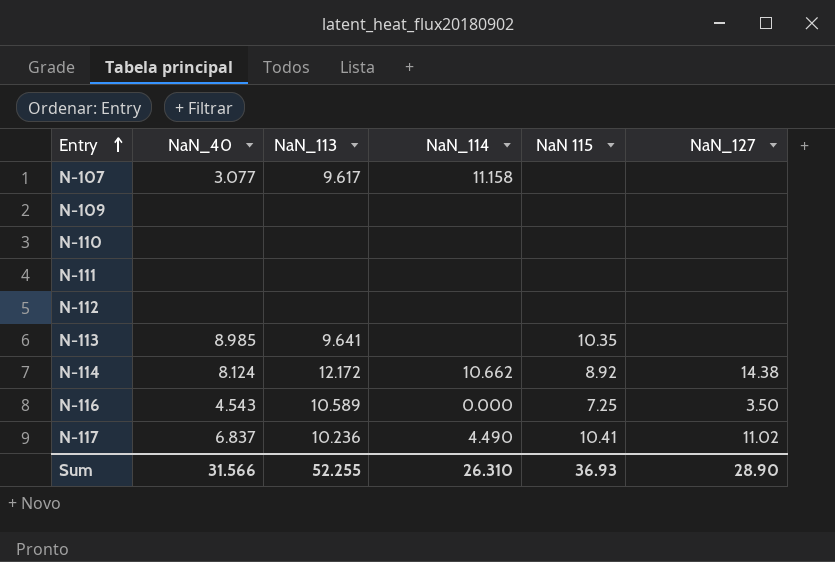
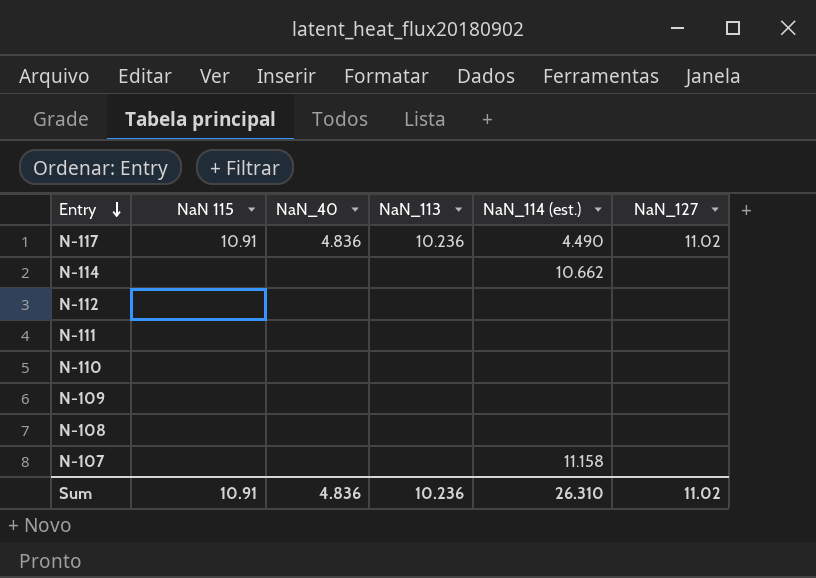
row order: Entry ascending -> Entry descending
column NaN 115 | position: 5 -> 2
column name: NaN_114 -> NaN_114 (est.)
row N-113: 8.985 | 9.641 | none | 10.35 | none -> none
row N-116: 4.543 | 10.589 | 0.000 | 7.25 | 3.50 -> none
N-117 | NaN 115: 10.41 -> 10.91
N-117 | NaN_40: 6.837 -> 4.836
N-114 | NaN 115: 8.92 -> none
N-114 | NaN_40: 8.124 -> none
N-114 | NaN_113: 12.172 -> none
N-114 | NaN_127: 14.38 -> none
row N-108: none -> none | none | none | none | none
N-107 | NaN_40: 3.077 -> none
N-107 | NaN_113: 9.617 -> none
Sum | NaN 115: 36.93 -> 10.91
Sum | NaN_40: 31.566 -> 4.836
Sum | NaN_113: 52.255 -> 10.236
Sum | NaN_127: 28.90 -> 11.02

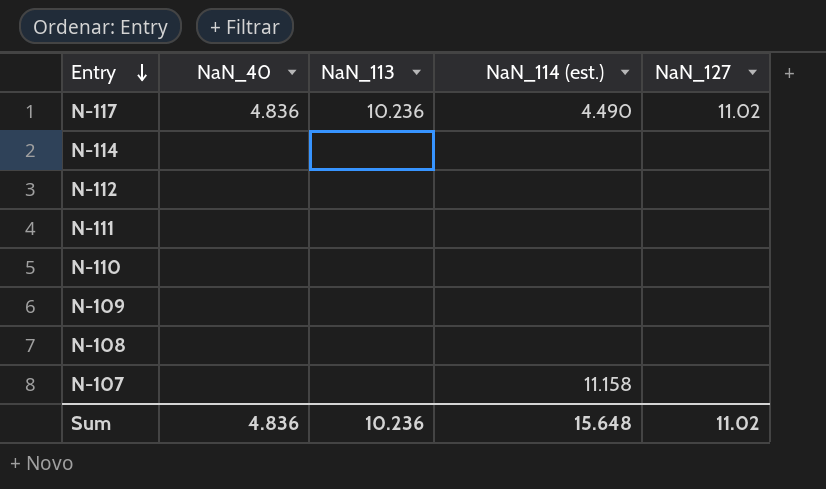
column NaN 115 | position: 2 -> none
N-114 | NaN_114 (est.): 10.662 -> none
Sum | NaN_114 (est.): 26.310 -> 15.648

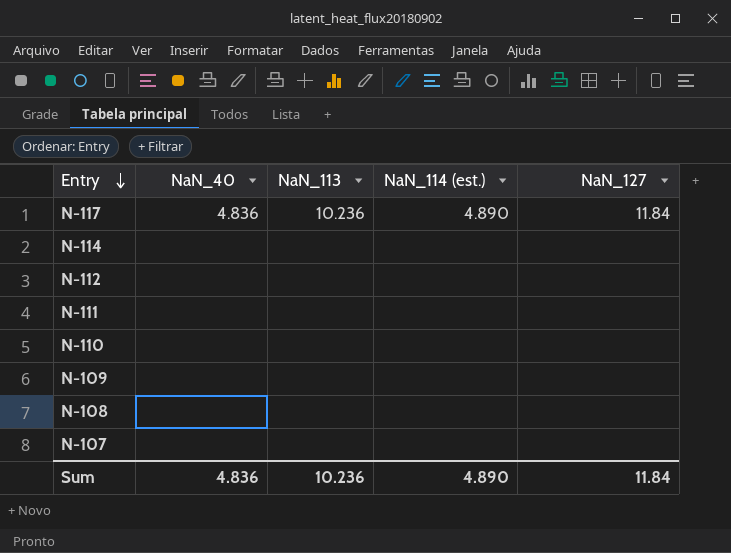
N-117 | NaN_114 (est.): 4.490 -> 4.890
N-117 | NaN_127: 11.02 -> 11.84
N-107 | NaN_114 (est.): 11.158 -> none
Sum | NaN_114 (est.): 15.648 -> 4.890
Sum | NaN_127: 11.02 -> 11.84

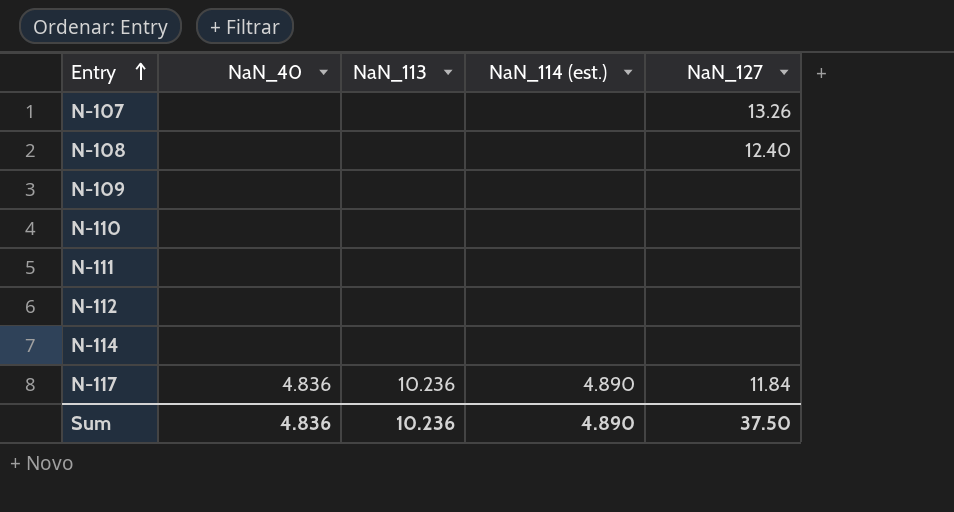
row order: Entry descending -> Entry ascending
N-107 | NaN_127: none -> 13.26
N-108 | NaN_127: none -> 12.40
Sum | NaN_127: 11.84 -> 37.50

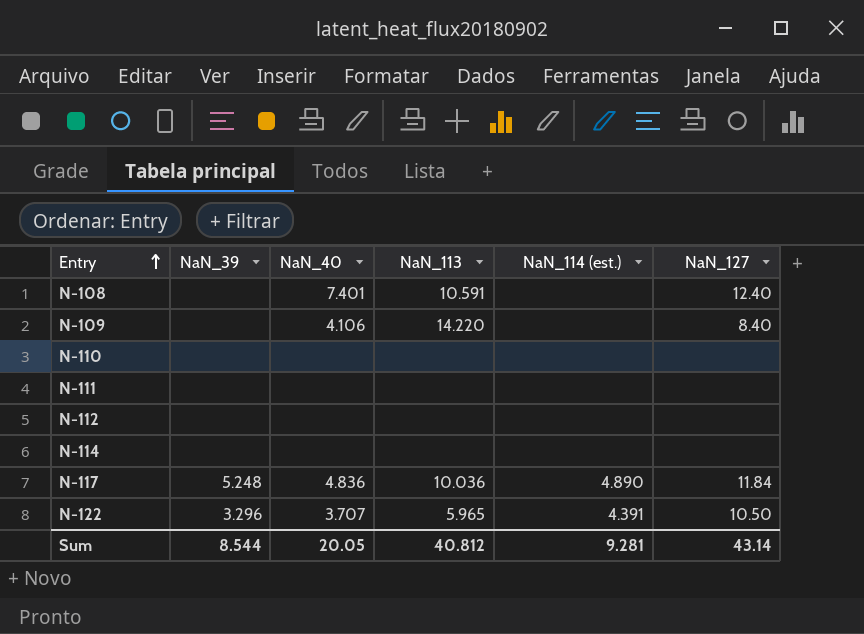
column NaN_39 | position: none -> 2
row N-107: none | none | none | 13.26 -> none
N-108 | NaN_40: none -> 7.401
N-108 | NaN_113: none -> 10.591
N-109 | NaN_40: none -> 4.106
N-109 | NaN_113: none -> 14.220
N-109 | NaN_127: none -> 8.40
N-117 | NaN_113: 10.236 -> 10.036
row N-122: none -> 3.296 | 3.707 | 5.965 | 4.391 | 10.50
Sum | NaN_40: 4.836 -> 20.05
Sum | NaN_113: 10.236 -> 40.812
Sum | NaN_114 (est.): 4.890 -> 9.281
Sum | NaN_127: 37.50 -> 43.14

